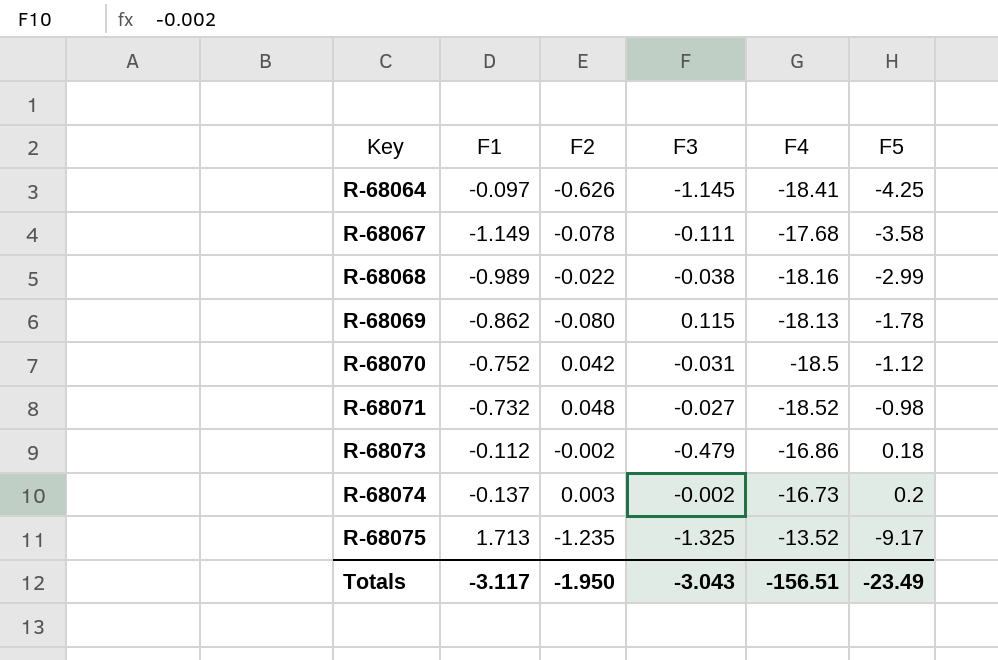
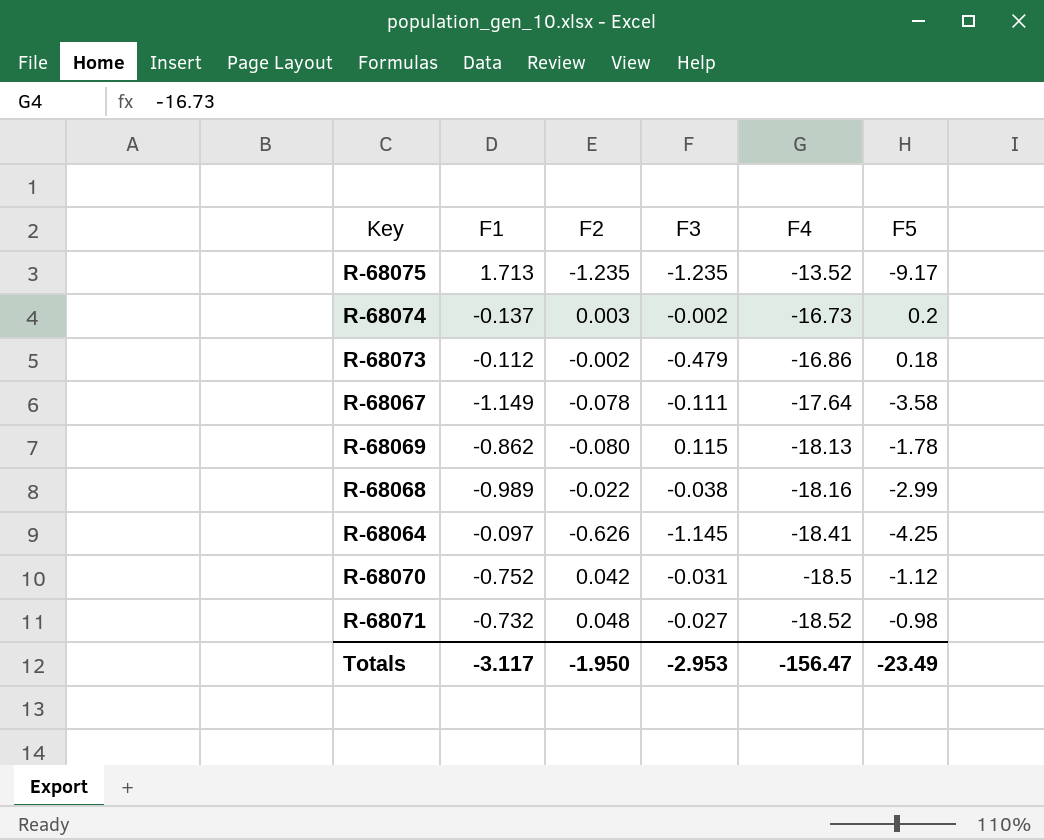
row order: Key ascending -> F4 descending
R-68075 | F3: -1.325 -> -1.235
R-68067 | F4: -17.68 -> -17.64
Totals | F3: -3.043 -> -2.953
Totals | F4: -156.51 -> -156.47

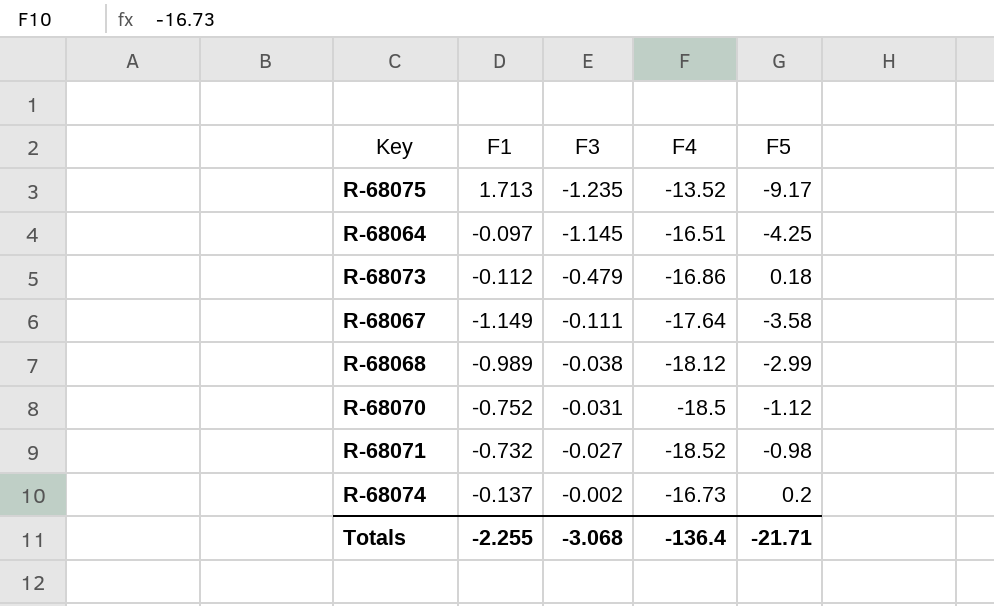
row order: F4 descending -> F3 ascending
column F2 | position: 3 -> none
row R-68069: -0.862 | -0.080 | 0.115 | -18.13 | -1.78 -> none
R-68064 | F4: -18.41 -> -16.51
R-68068 | F4: -18.16 -> -18.12
Totals | F1: -3.117 -> -2.255
Totals | F3: -2.953 -> -3.068
Totals | F4: -156.47 -> -136.4
Totals | F5: -23.49 -> -21.71

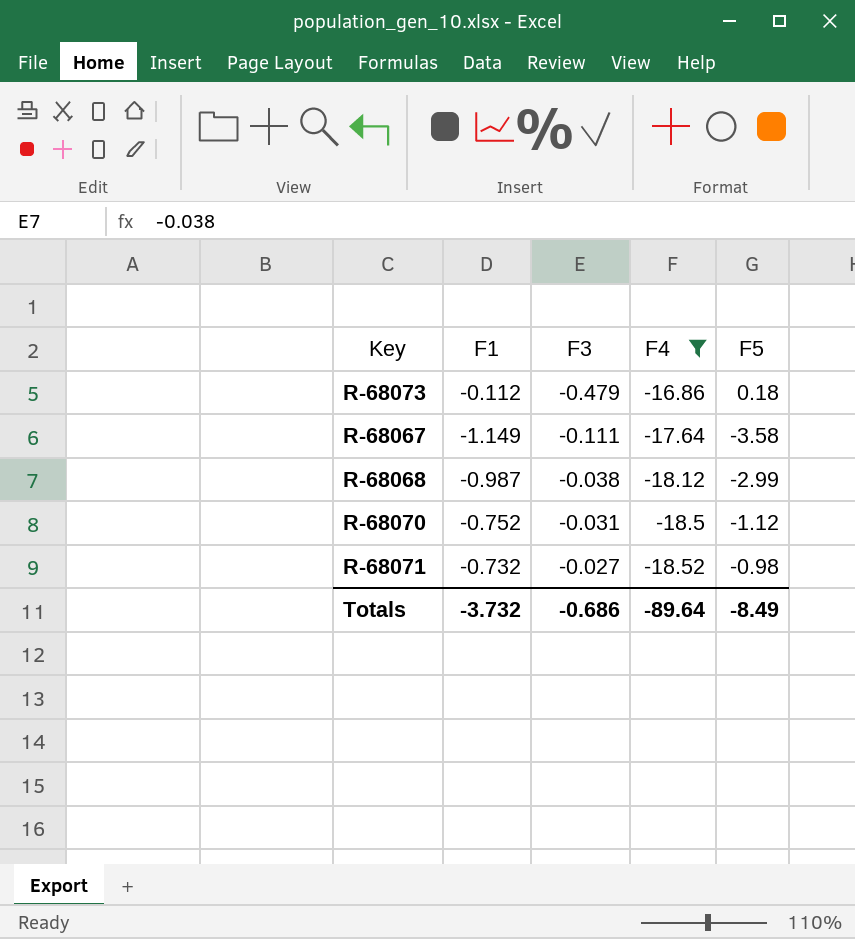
filter: none -> F4 <= -16.86
R-68068 | F1: -0.989 -> -0.987
Totals | F1: -2.255 -> -3.732
Totals | F3: -3.068 -> -0.686
Totals | F4: -136.4 -> -89.64
Totals | F5: -21.71 -> -8.49

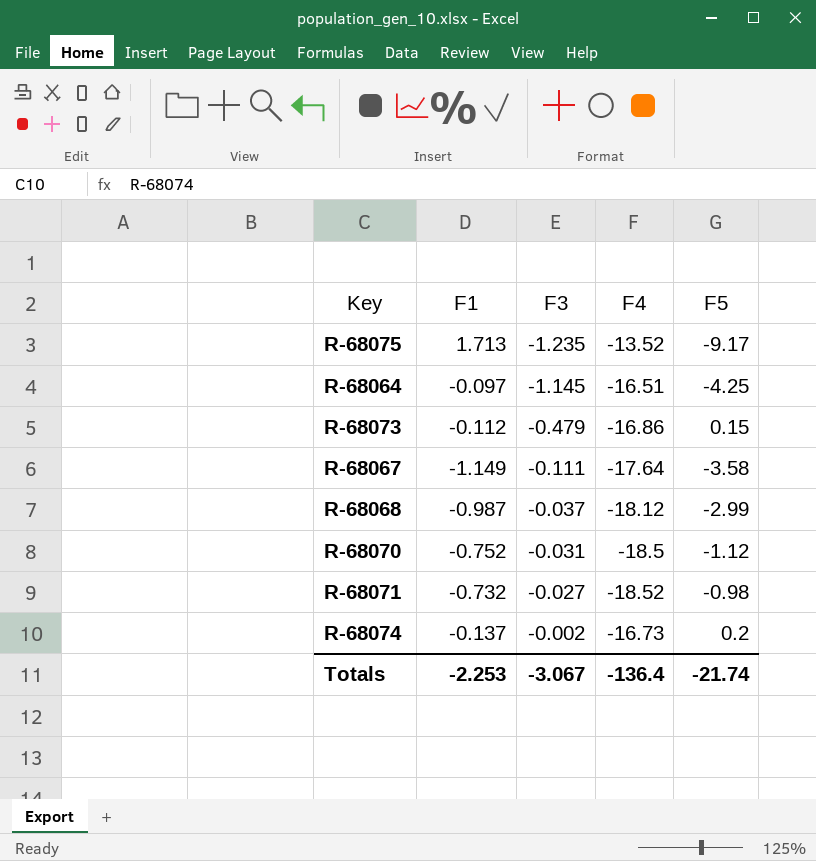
filter: F4 <= -16.86 -> none
R-68073 | F5: 0.18 -> 0.15
R-68068 | F3: -0.038 -> -0.037
Totals | F1: -3.732 -> -2.253
Totals | F3: -0.686 -> -3.067
Totals | F4: -89.64 -> -136.4
Totals | F5: -8.49 -> -21.74

